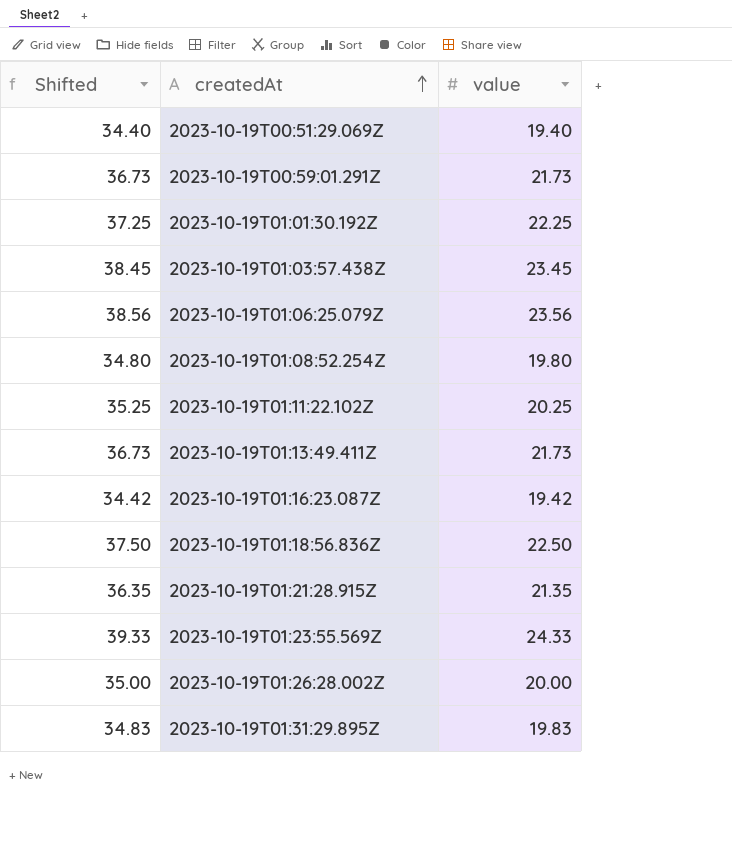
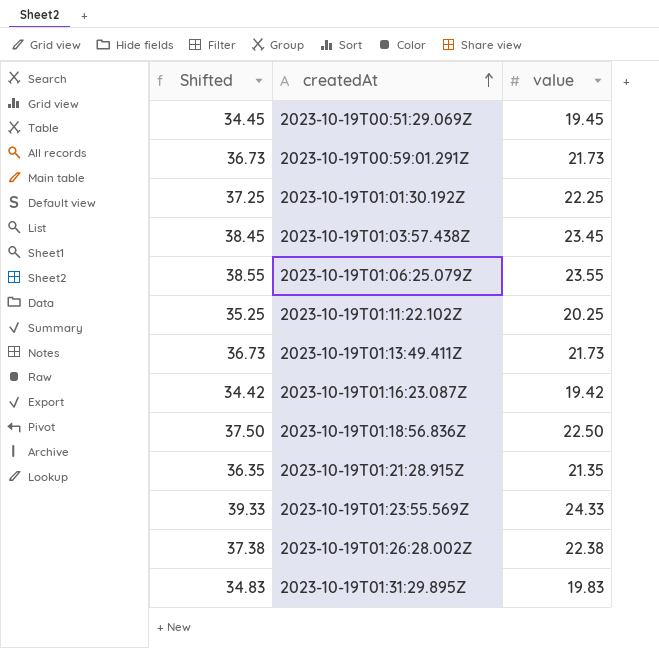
row 2023-10-19T01:08:52.254Z: 34.80 | 19.80 -> none
2023-10-19T00:51:29.069Z | Shifted: 34.40 -> 34.45
2023-10-19T00:51:29.069Z | value: 19.40 -> 19.45
2023-10-19T01:06:25.079Z | Shifted: 38.56 -> 38.55
2023-10-19T01:06:25.079Z | value: 23.56 -> 23.55
2023-10-19T01:26:28.002Z | Shifted: 35.00 -> 37.38
2023-10-19T01:26:28.002Z | value: 20.00 -> 22.38

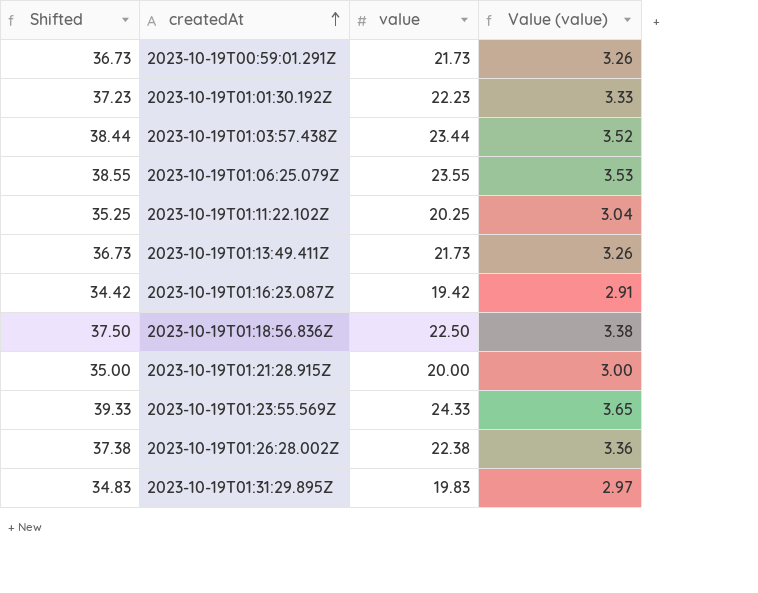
column Value (value) | formula: none -> [value] * 0.15
row 2023-10-19T00:51:29.069Z: 34.45 | 19.45 -> none
2023-10-19T01:01:30.192Z | Shifted: 37.25 -> 37.23
2023-10-19T01:01:30.192Z | value: 22.25 -> 22.23
2023-10-19T01:03:57.438Z | Shifted: 38.45 -> 38.44
2023-10-19T01:03:57.438Z | value: 23.45 -> 23.44
2023-10-19T01:21:28.915Z | Shifted: 36.35 -> 35.00
2023-10-19T01:21:28.915Z | value: 21.35 -> 20.00

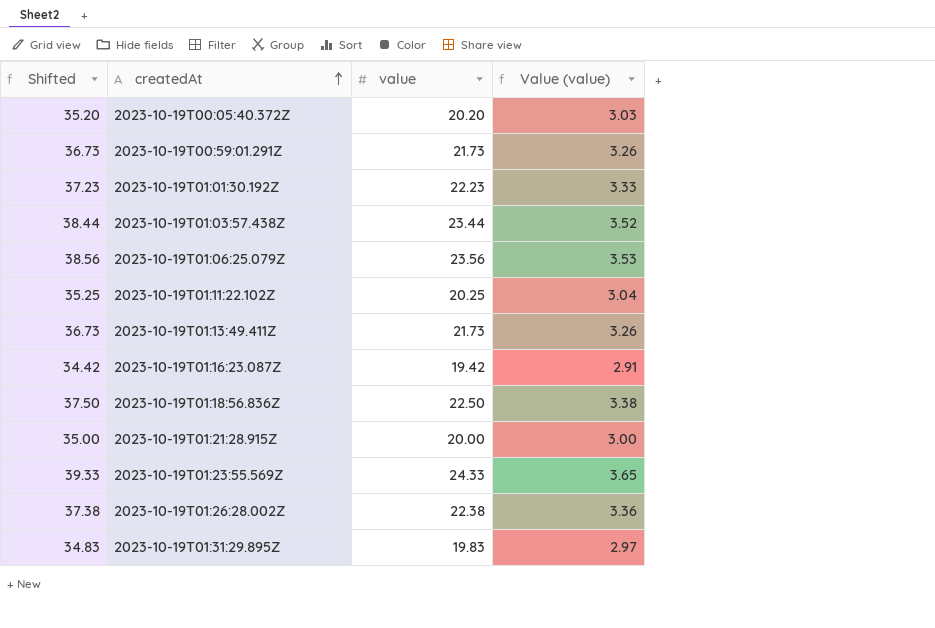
row 2023-10-19T00:05:40.372Z: none -> 35.20 | 20.20 | 3.03
2023-10-19T01:06:25.079Z | Shifted: 38.55 -> 38.56
2023-10-19T01:06:25.079Z | value: 23.55 -> 23.56

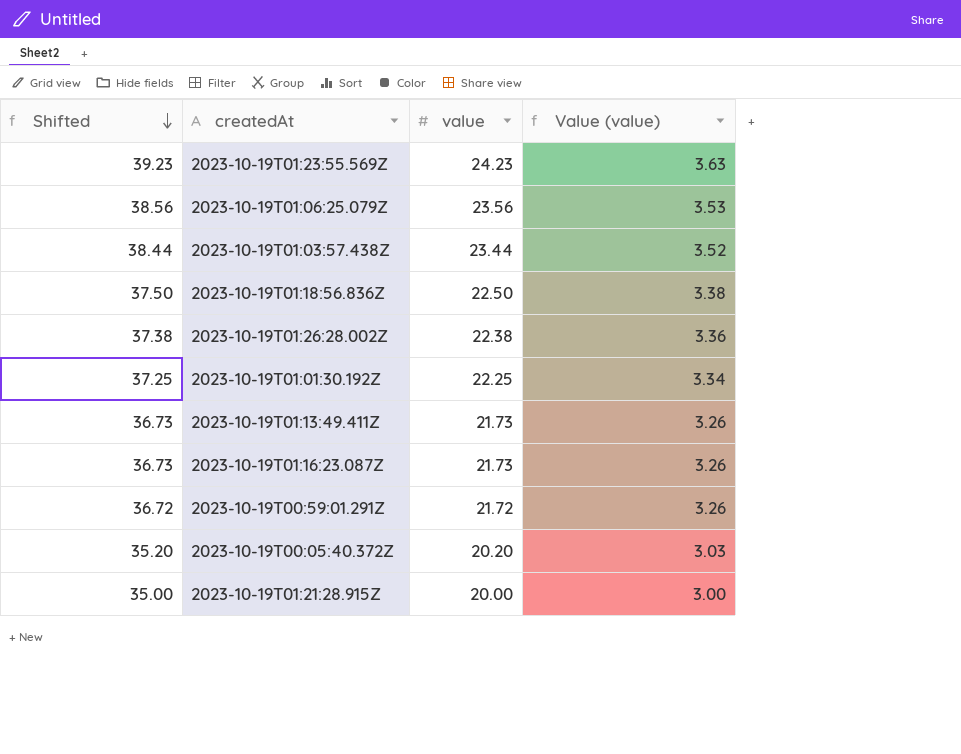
row order: createdAt ascending -> Shifted descending
row 2023-10-19T01:11:22.102Z: 35.25 | 20.25 | 3.04 -> none
row 2023-10-19T01:31:29.895Z: 34.83 | 19.83 | 2.97 -> none
2023-10-19T01:23:55.569Z | Shifted: 39.33 -> 39.23
2023-10-19T01:23:55.569Z | value: 24.33 -> 24.23
2023-10-19T01:23:55.569Z | Value (value): 3.65 -> 3.63
2023-10-19T01:01:30.192Z | Shifted: 37.23 -> 37.25
2023-10-19T01:01:30.192Z | value: 22.23 -> 22.25
2023-10-19T01:01:30.192Z | Value (value): 3.33 -> 3.34
2023-10-19T01:16:23.087Z | Shifted: 34.42 -> 36.73
2023-10-19T01:16:23.087Z | value: 19.42 -> 21.73
2023-10-19T01:16:23.087Z | Value (value): 2.91 -> 3.26
2023-10-19T00:59:01.291Z | Shifted: 36.73 -> 36.72
2023-10-19T00:59:01.291Z | value: 21.73 -> 21.72

